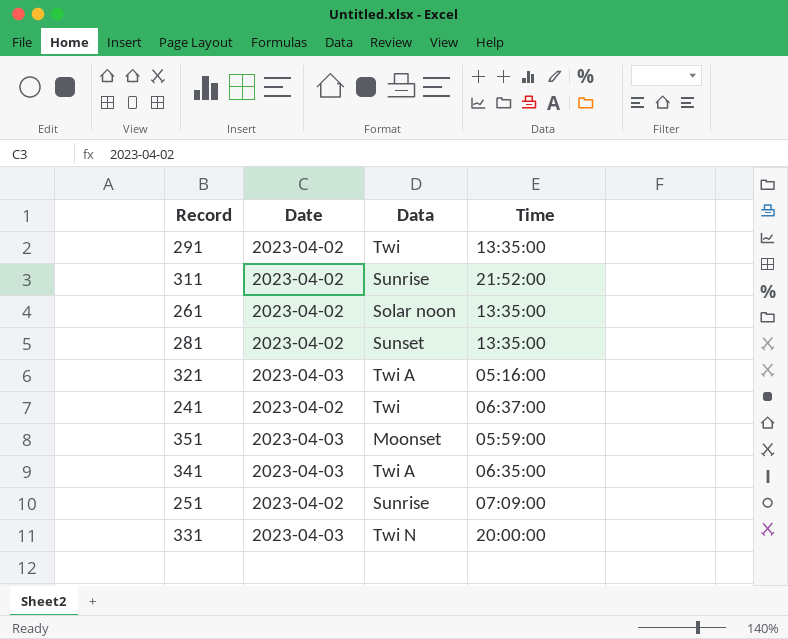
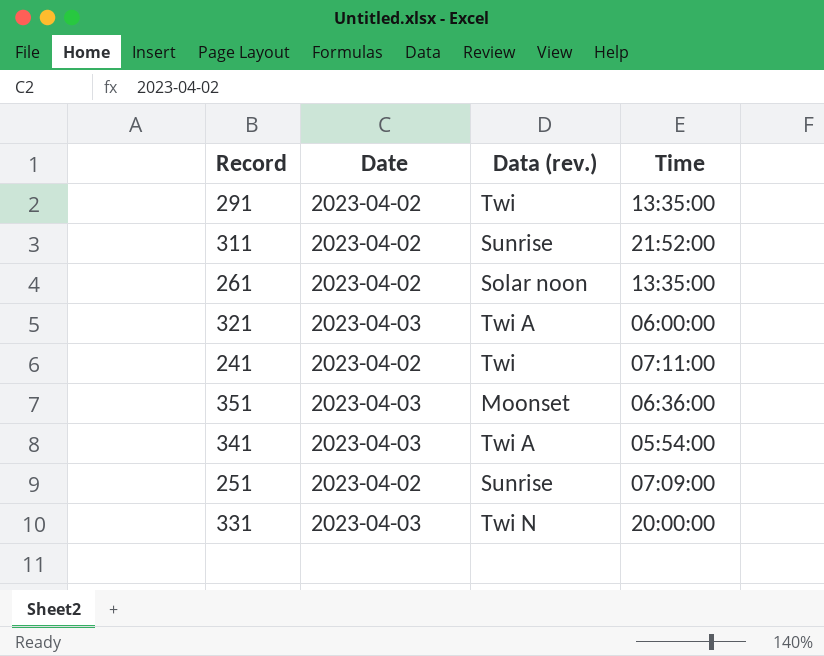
column name: Data -> Data (rev.)
row 281: 2023-04-02 | Sunset | 13:35:00 -> none
321 | Time: 05:16:00 -> 06:00:00
241 | Time: 06:37:00 -> 07:11:00
351 | Time: 05:59:00 -> 06:36:00
341 | Time: 06:35:00 -> 05:54:00

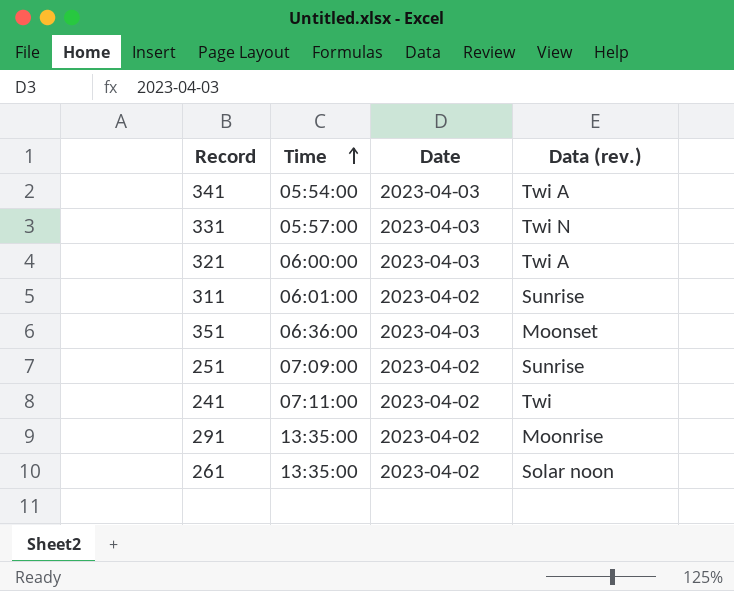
row order: none -> Time ascending
column Time | position: 4 -> 2
331 | Time: 20:00:00 -> 05:57:00
311 | Time: 21:52:00 -> 06:01:00
291 | Data (rev.): Twi -> Moonrise

